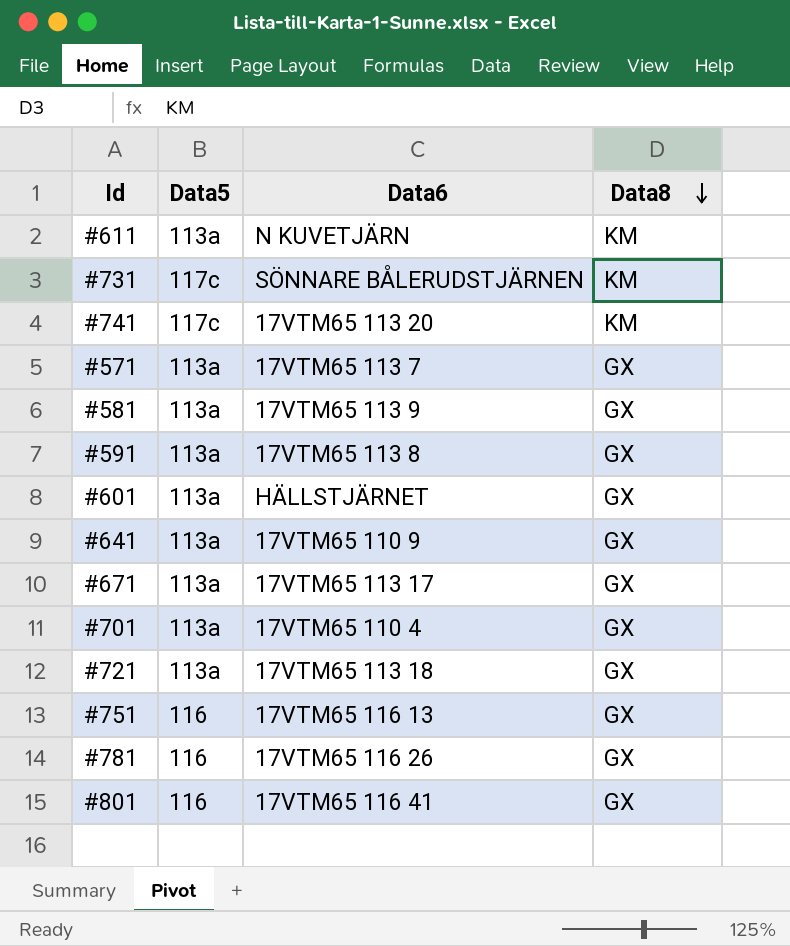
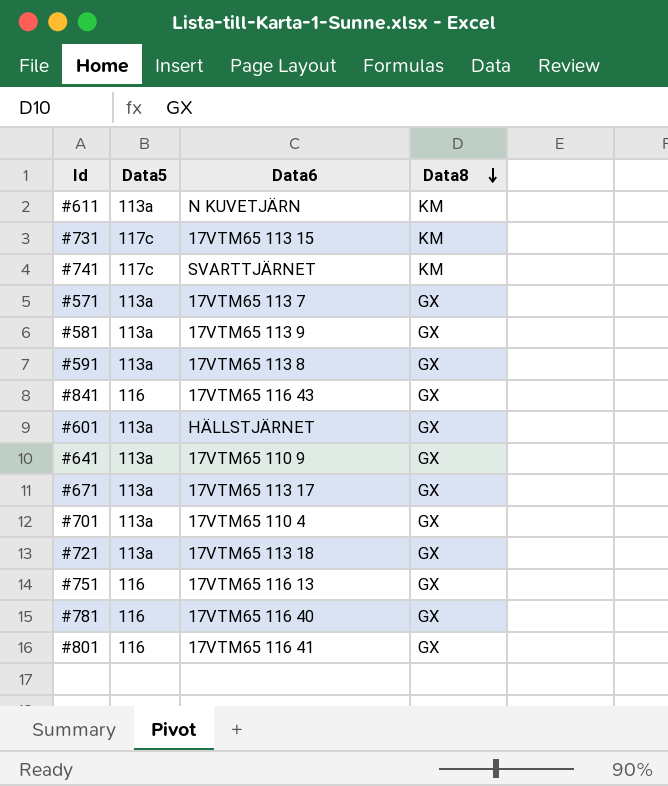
#731 | Data6: SÖNNARE BÅLERUDSTJÄRNEN -> 17VTM65 113 15
#741 | Data6: 17VTM65 113 20 -> SVARTTJÄRNET
row #841: none -> 116 | 17VTM65 116 43 | GX
#781 | Data6: 17VTM65 116 26 -> 17VTM65 116 40

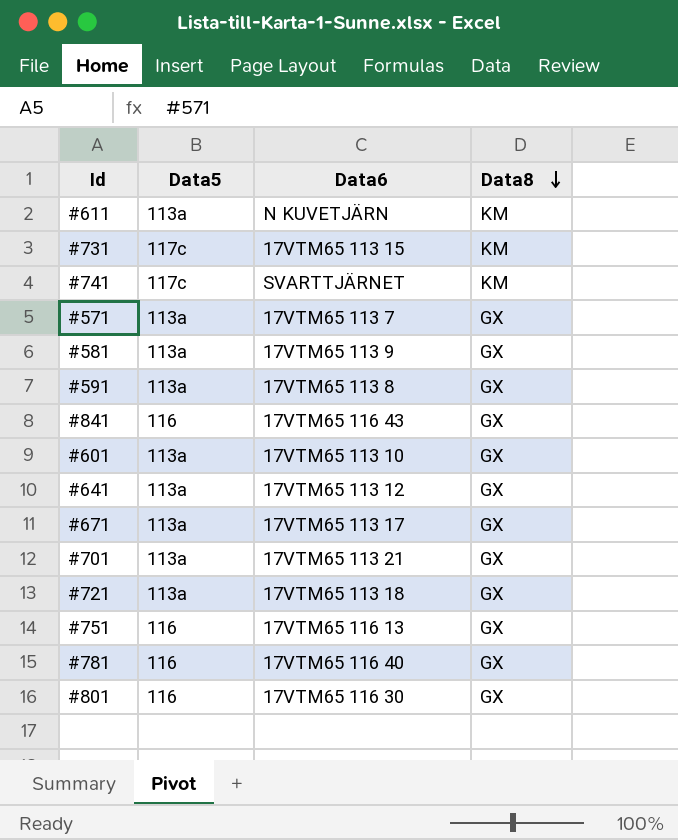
#601 | Data6: HÄLLSTJÄRNET -> 17VTM65 113 10
#641 | Data6: 17VTM65 110 9 -> 17VTM65 113 12
#701 | Data6: 17VTM65 110 4 -> 17VTM65 113 21
#801 | Data6: 17VTM65 116 41 -> 17VTM65 116 30

